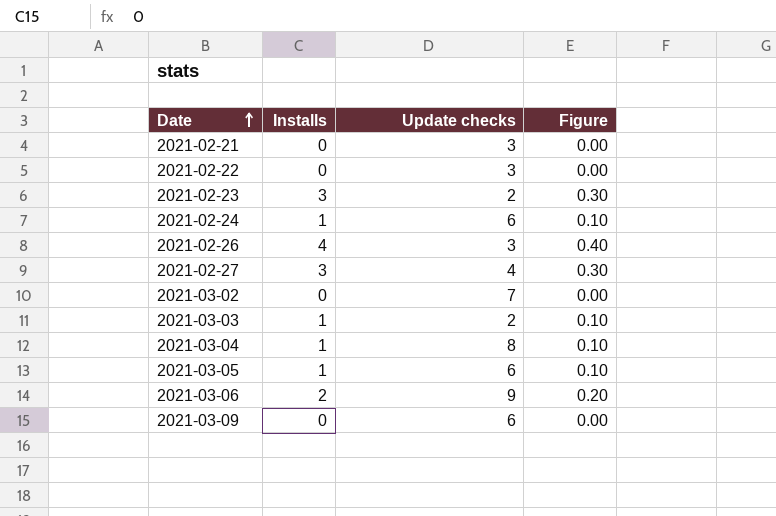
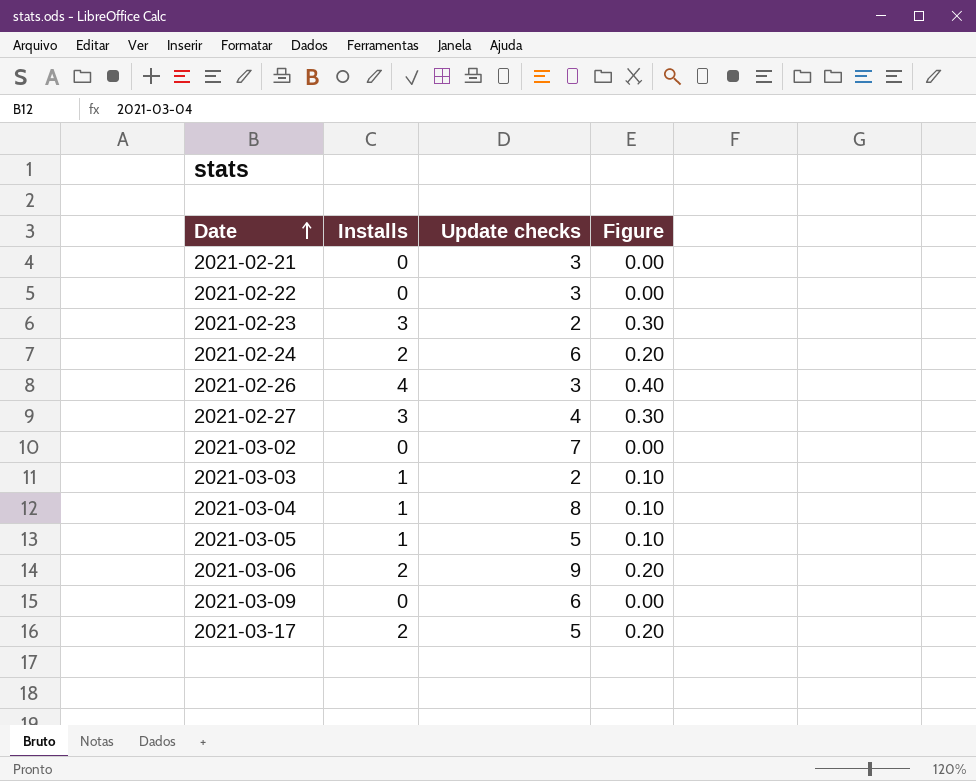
2021-02-24 | Installs: 1 -> 2
2021-02-24 | Figure: 0.10 -> 0.20
2021-03-05 | Update checks: 6 -> 5
row 2021-03-17: none -> 2 | 5 | 0.20

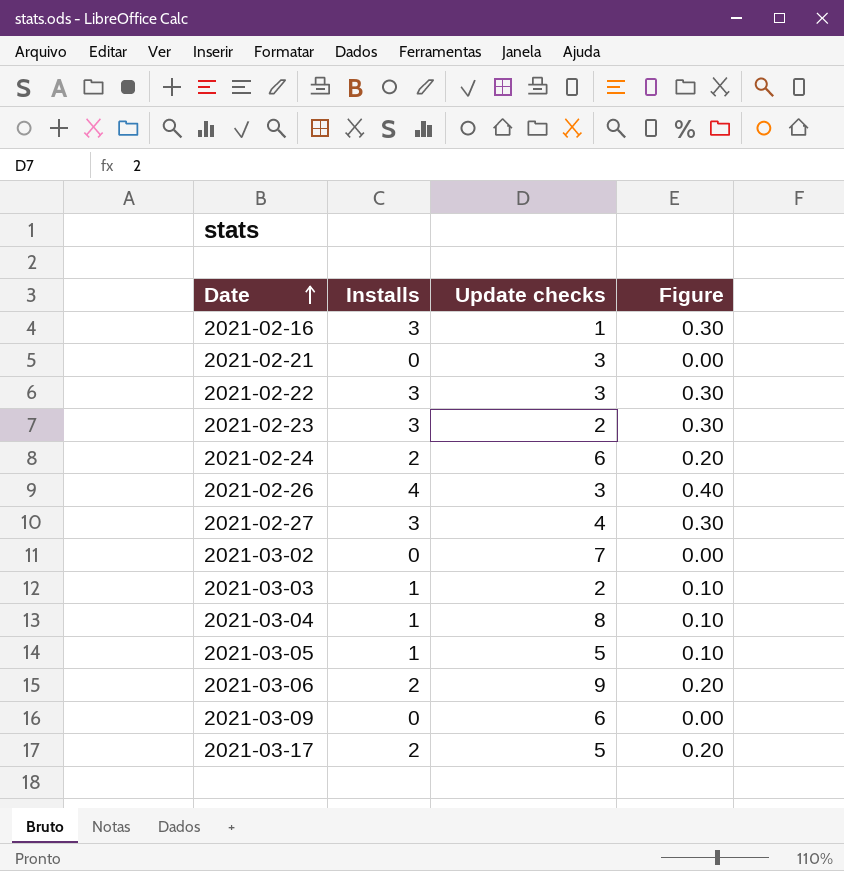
row 2021-02-16: none -> 3 | 1 | 0.30
2021-02-22 | Installs: 0 -> 3
2021-02-22 | Figure: 0.00 -> 0.30

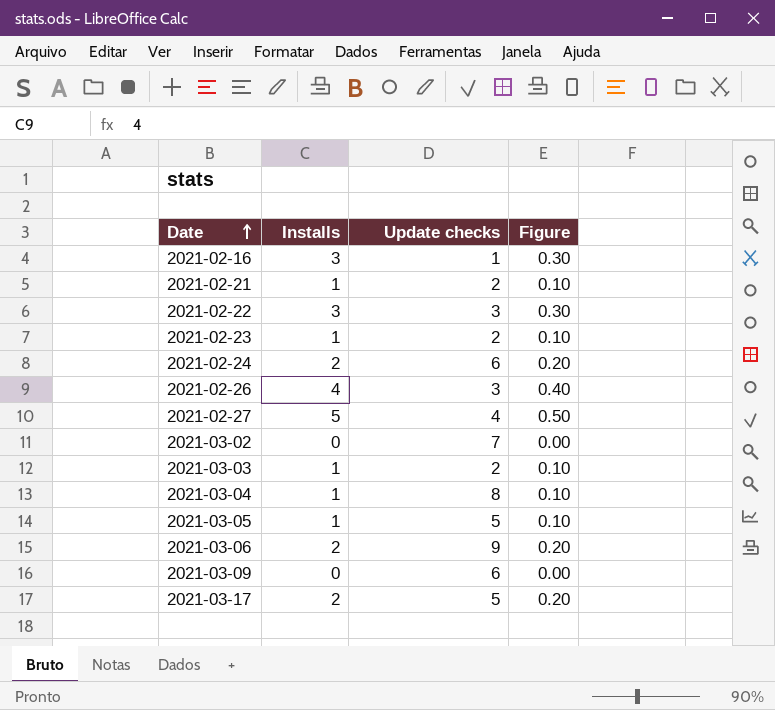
2021-02-21 | Installs: 0 -> 1
2021-02-21 | Update checks: 3 -> 2
2021-02-21 | Figure: 0.00 -> 0.10
2021-02-23 | Installs: 3 -> 1
2021-02-23 | Figure: 0.30 -> 0.10
2021-02-27 | Installs: 3 -> 5
2021-02-27 | Figure: 0.30 -> 0.50

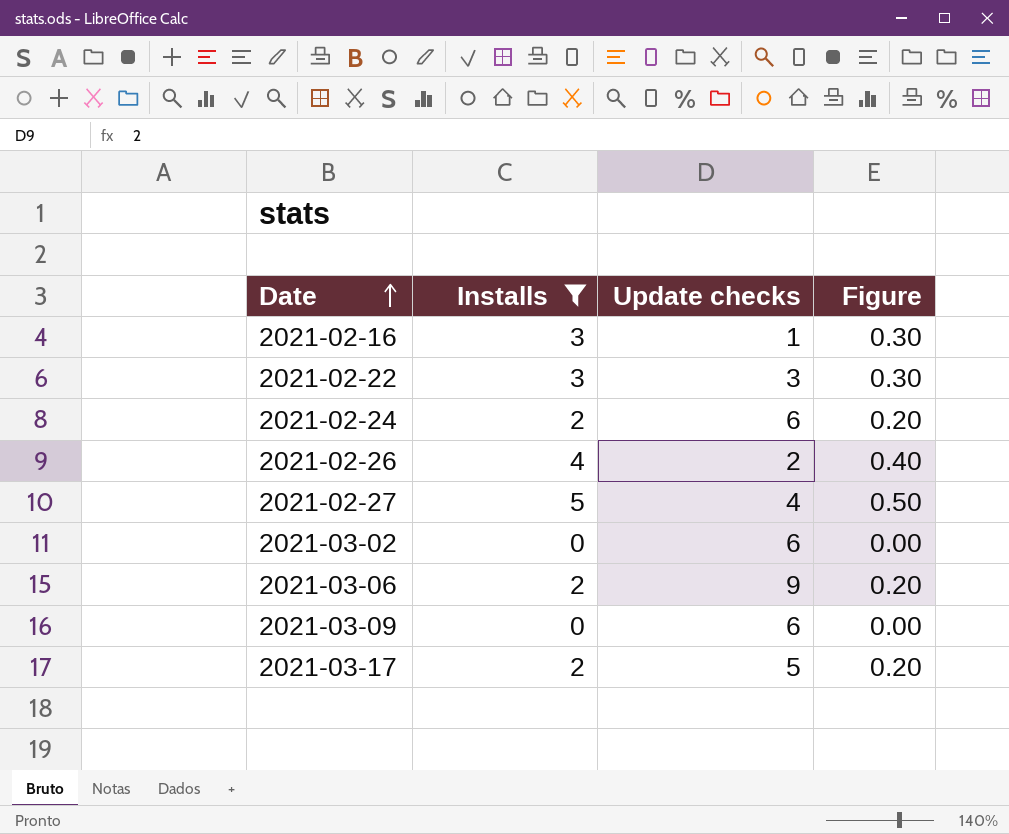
filter: none -> Installs != 1
2021-02-26 | Update checks: 3 -> 2
2021-03-02 | Update checks: 7 -> 6

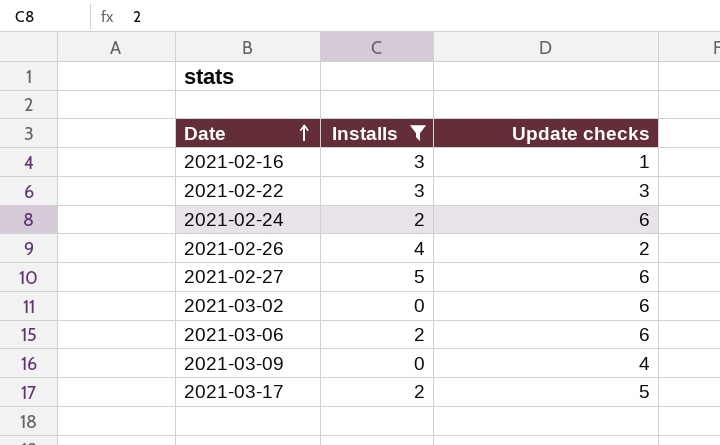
column Figure | formula: [Installs] * 0.1 -> none
2021-02-27 | Update checks: 4 -> 6
2021-03-06 | Update checks: 9 -> 6
2021-03-09 | Update checks: 6 -> 4

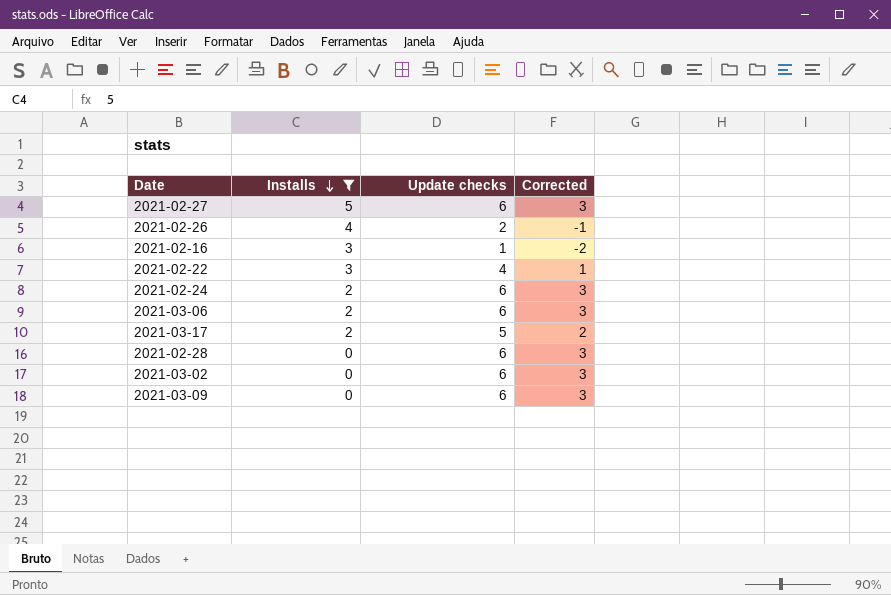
row order: Date ascending -> Installs descending
column Corrected | formula: none -> [Update checks] - 3
2021-02-22 | Update checks: 3 -> 4
row 2021-02-28: none -> 0 | 6 | 3
2021-03-09 | Update checks: 4 -> 6

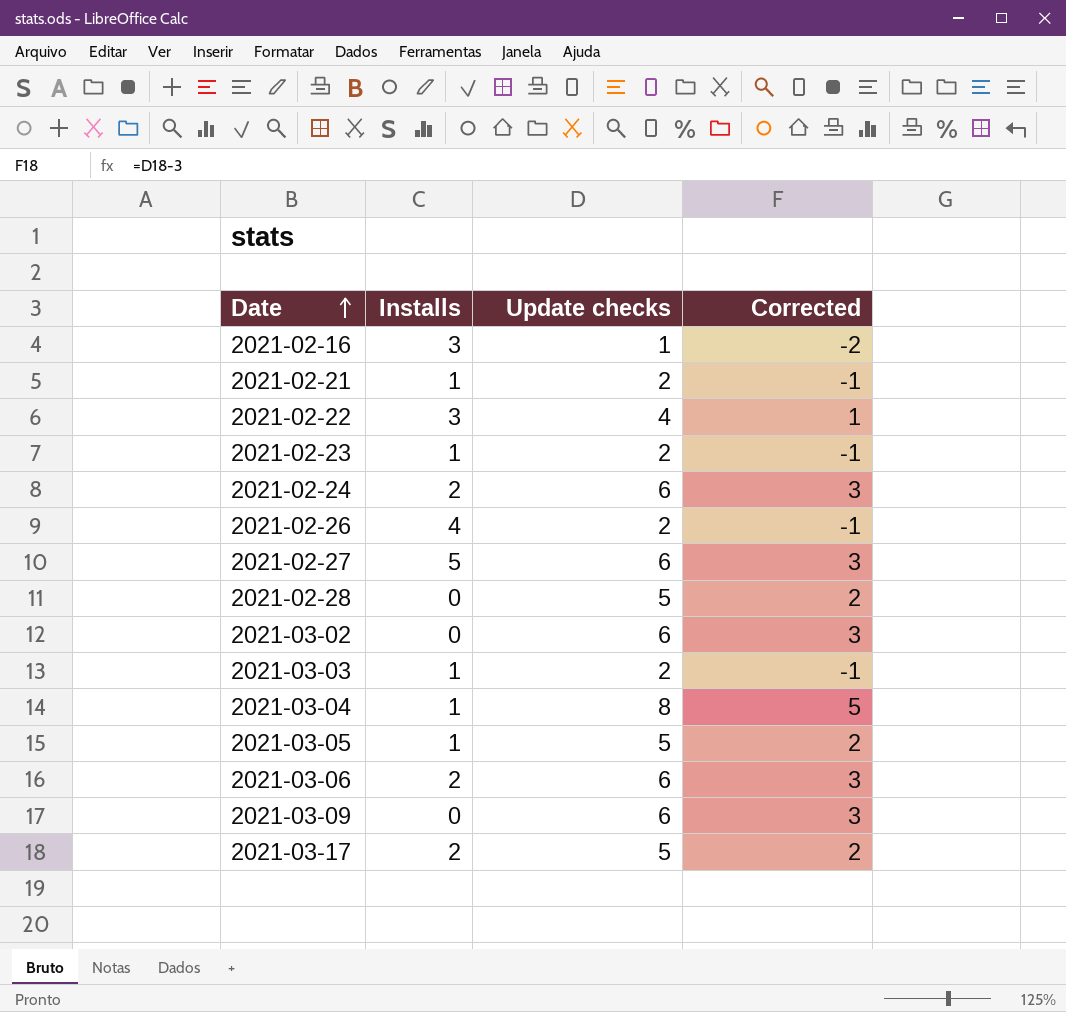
filter: Installs != 1 -> none
row order: Installs descending -> Date ascending
2021-02-28 | Update checks: 6 -> 5
2021-02-28 | Corrected: 3 -> 2

